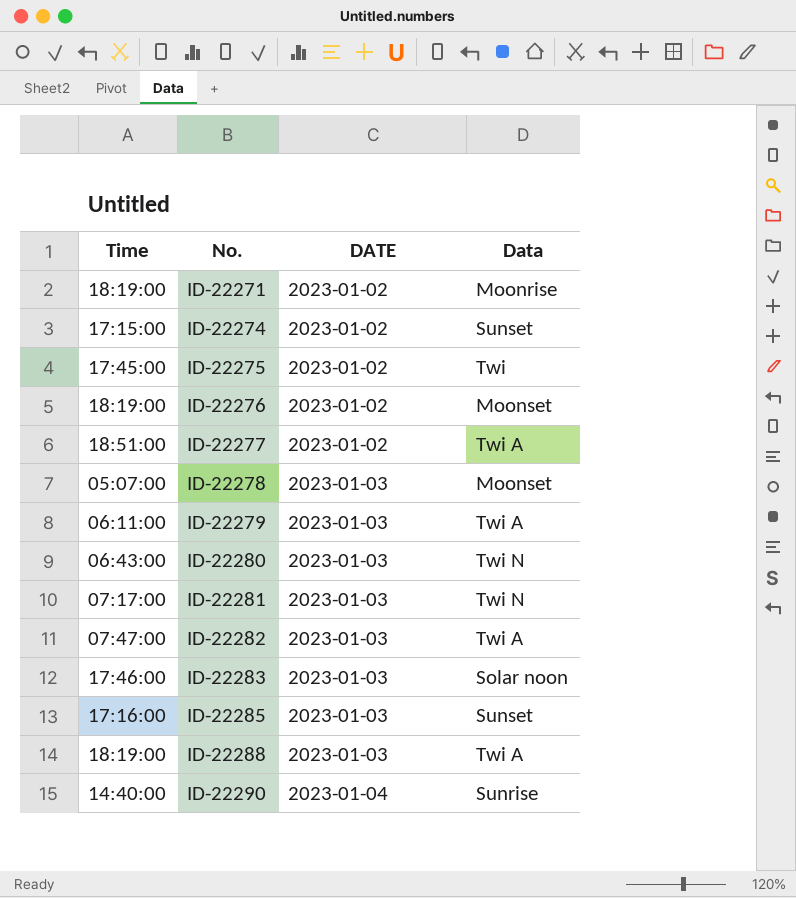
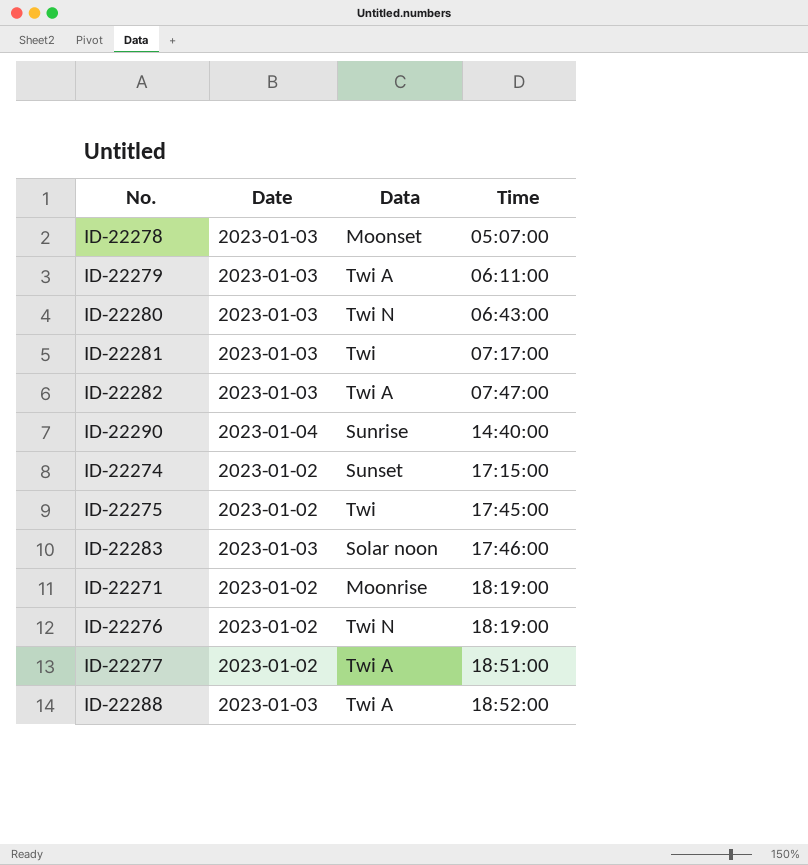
row order: No. ascending -> Time ascending
column name: DATE -> Date
column Time | position: 1 -> 4
row ID-22285: 17:16:00 | 2023-01-03 | Sunset -> none
ID-22281 | Data: Twi N -> Twi
ID-22276 | Data: Moonset -> Twi N
ID-22288 | Time: 18:19:00 -> 18:52:00

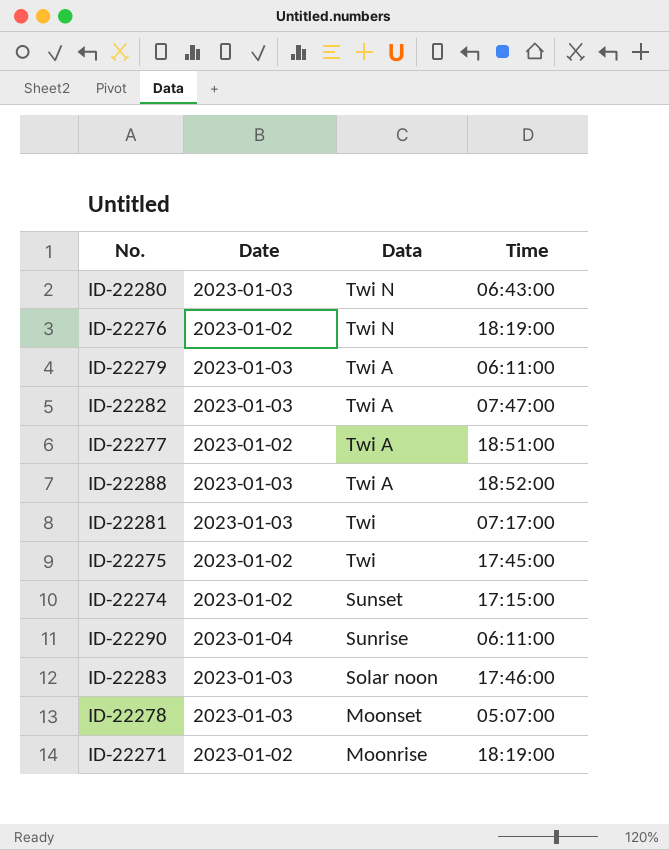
row order: Time ascending -> Data descending
ID-22290 | Time: 14:40:00 -> 06:11:00

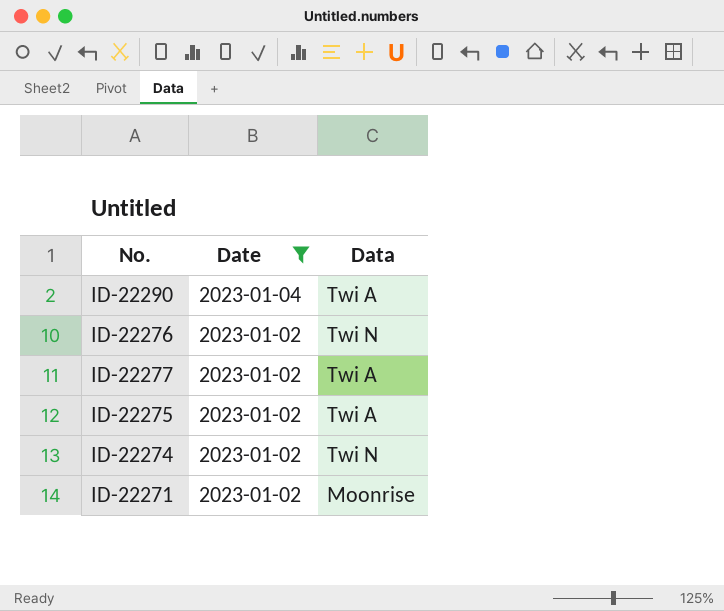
filter: none -> Date != 2023-01-03
row order: Data descending -> Date descending
column Time | position: 4 -> none
ID-22290 | Data: Sunrise -> Twi A
ID-22275 | Data: Twi -> Twi A
ID-22274 | Data: Sunset -> Twi N

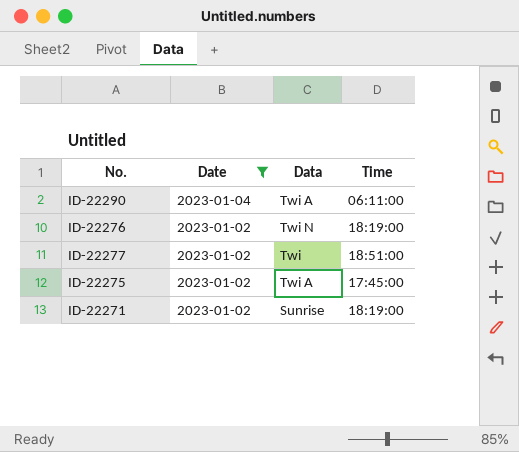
column Time | position: none -> 4
row ID-22274: 2023-01-02 | Twi N -> none
ID-22277 | Data: Twi A -> Twi
ID-22271 | Data: Moonrise -> Sunrise

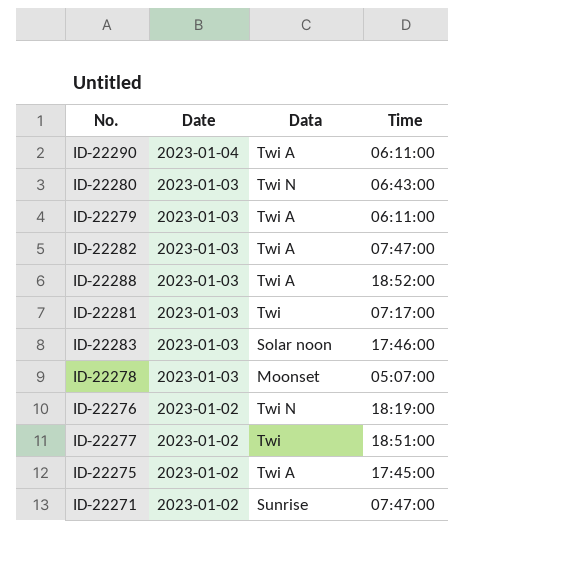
filter: Date != 2023-01-03 -> none
ID-22271 | Time: 18:19:00 -> 07:47:00

